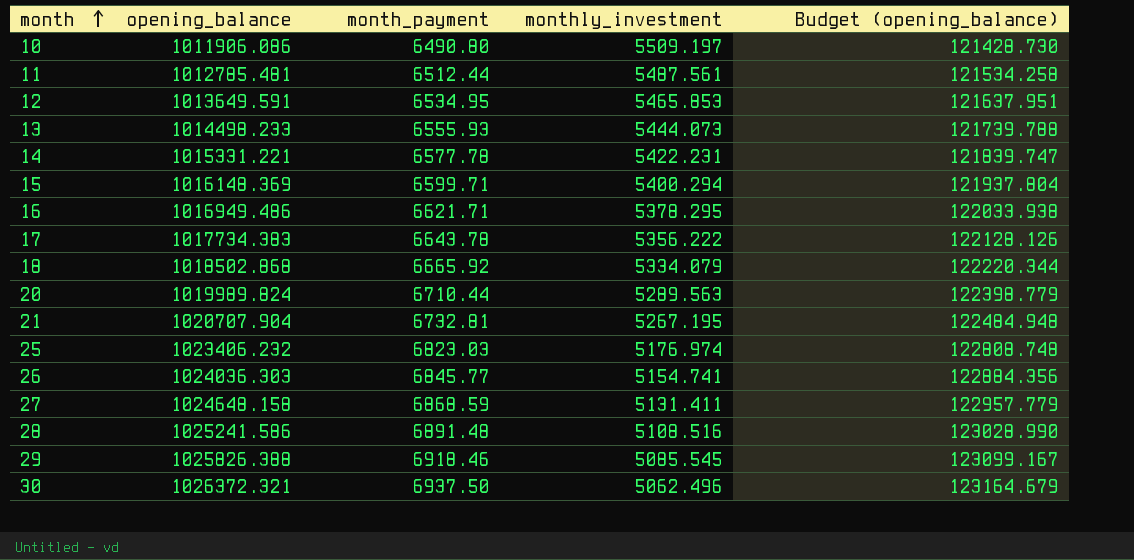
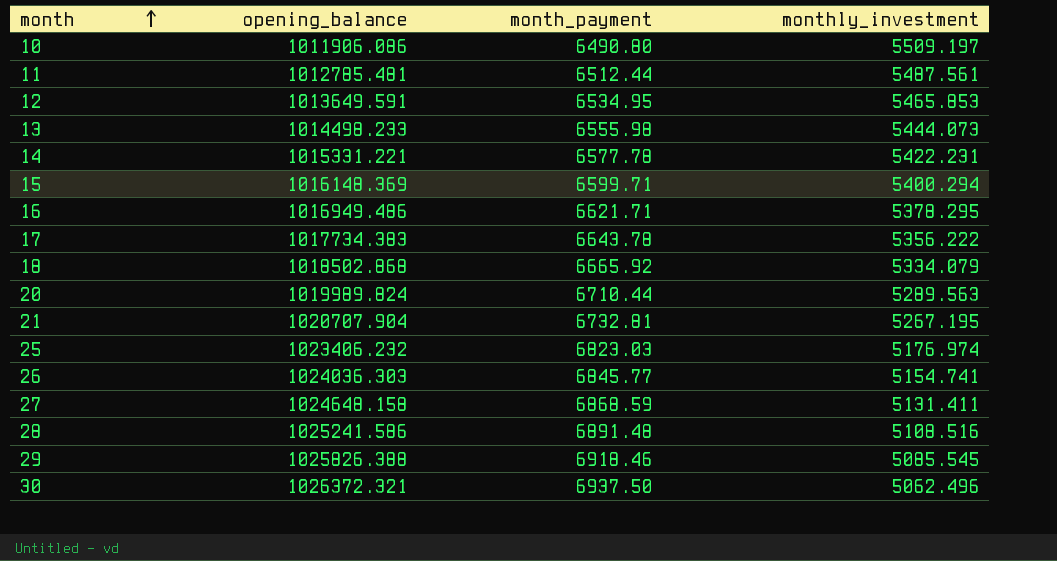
column Budget (opening_balance) | formula: [opening_balance] * 0.12 -> none
13 | month_payment: 6555.93 -> 6555.98

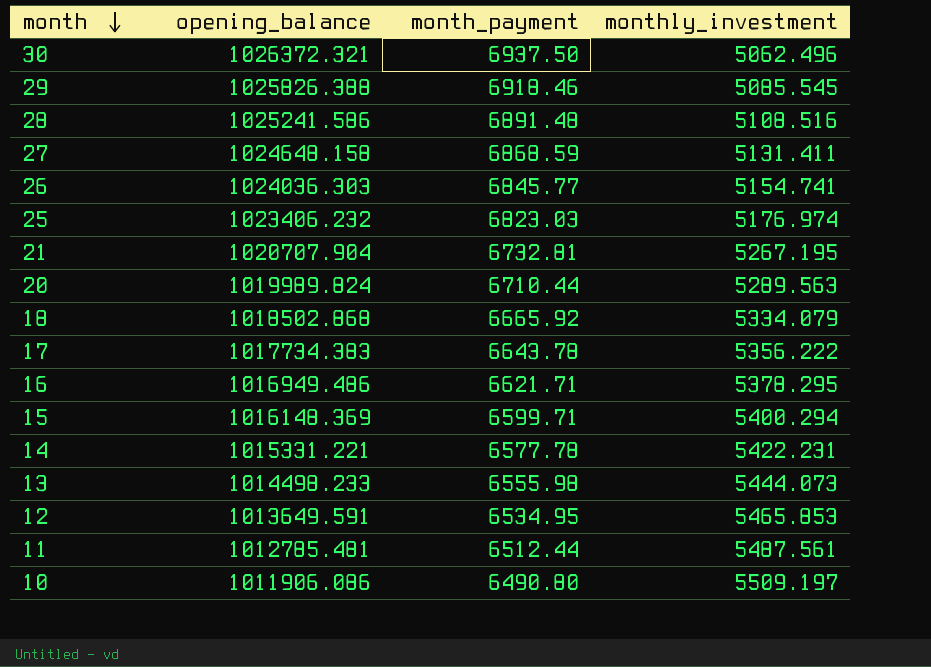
row order: month ascending -> month descending

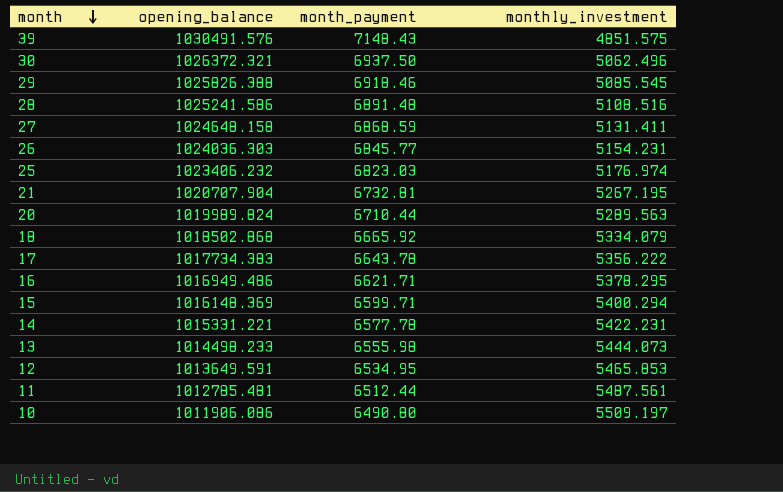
row 39: none -> 1030491.576 | 7148.43 | 4851.575
26 | monthly_investment: 5154.741 -> 5154.231

